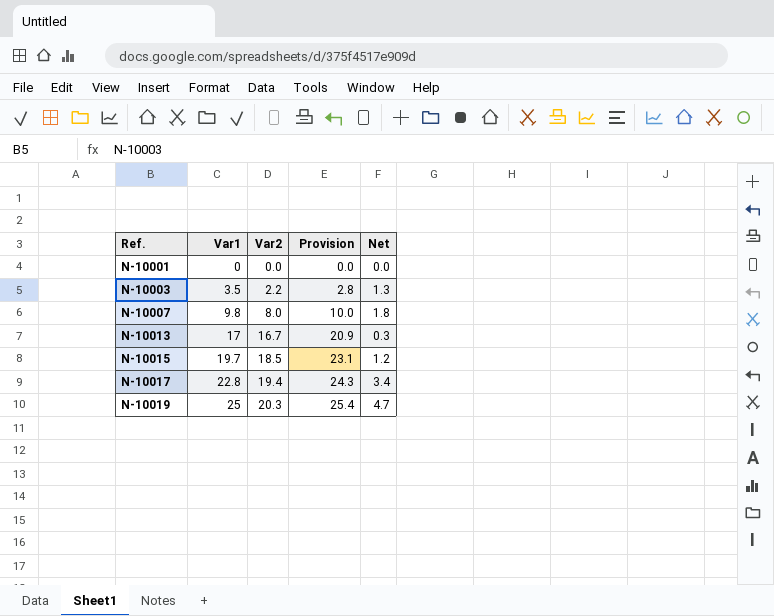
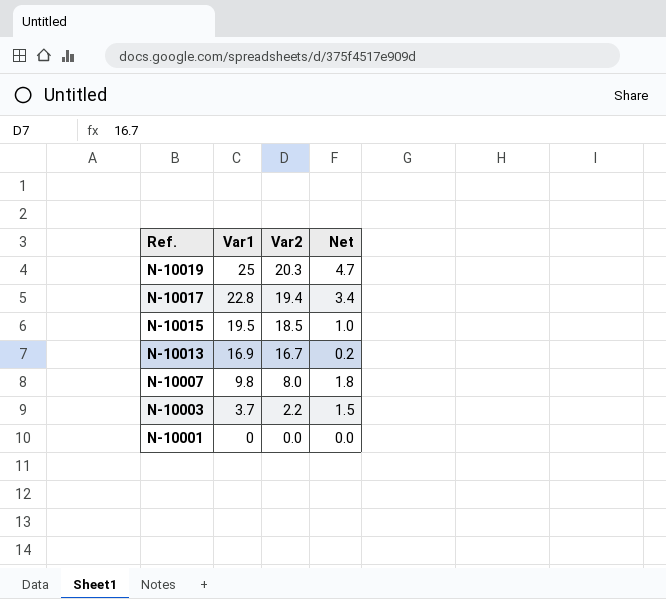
row order: Ref. ascending -> Ref. descending
column Provision | formula: [Var2] * 1.25 -> none
N-10015 | Var1: 19.7 -> 19.5
N-10015 | Net: 1.2 -> 1.0
N-10013 | Var1: 17 -> 16.9
N-10013 | Net: 0.3 -> 0.2
N-10003 | Var1: 3.5 -> 3.7
N-10003 | Net: 1.3 -> 1.5

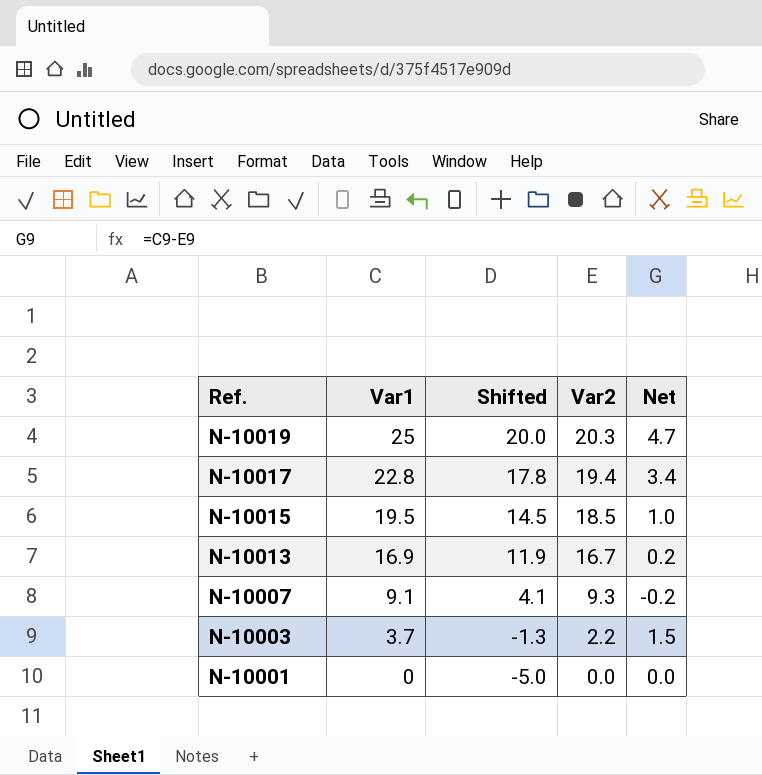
column Shifted | formula: none -> [Var1] - 5
N-10007 | Var1: 9.8 -> 9.1
N-10007 | Var2: 8.0 -> 9.3
N-10007 | Net: 1.8 -> -0.2

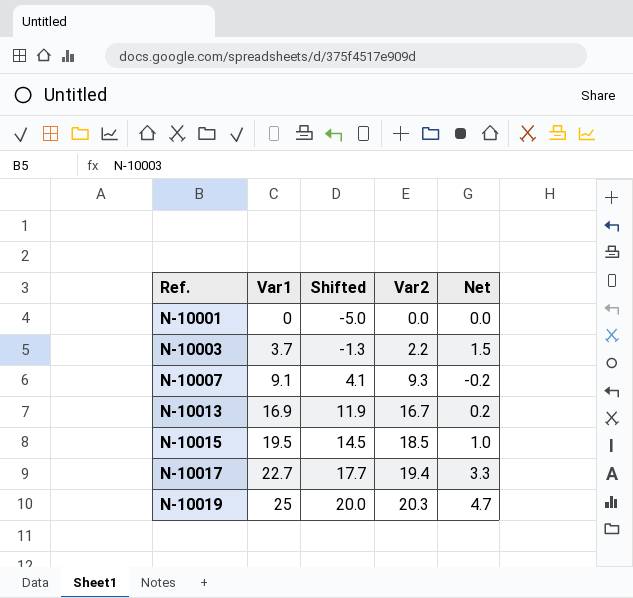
row order: Ref. descending -> Ref. ascending
N-10017 | Var1: 22.8 -> 22.7
N-10017 | Shifted: 17.8 -> 17.7
N-10017 | Net: 3.4 -> 3.3

